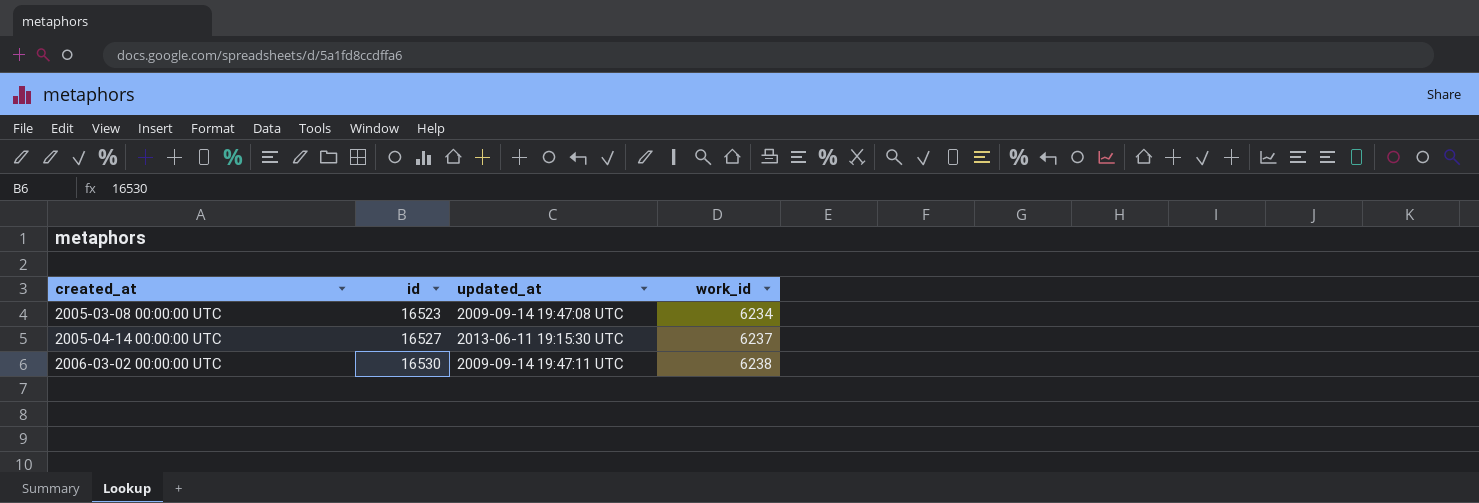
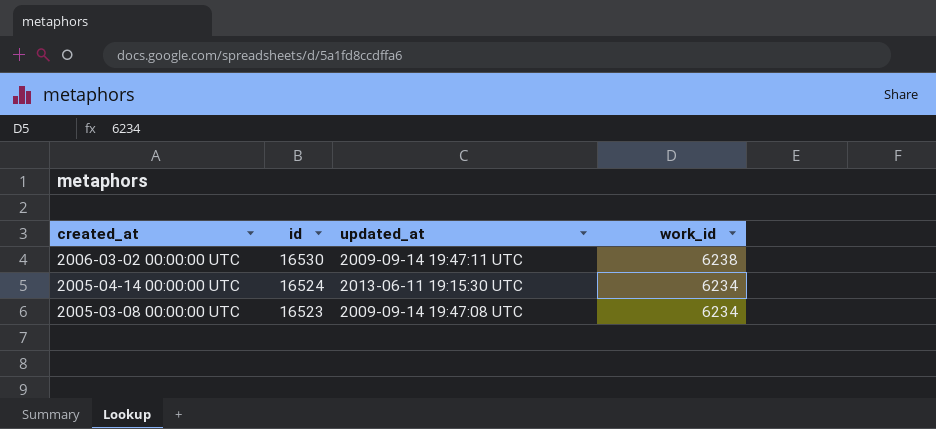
row order: created_at ascending -> created_at descending
2005-04-14 00:00:00 UTC | id: 16527 -> 16524
2005-04-14 00:00:00 UTC | work_id: 6237 -> 6234

